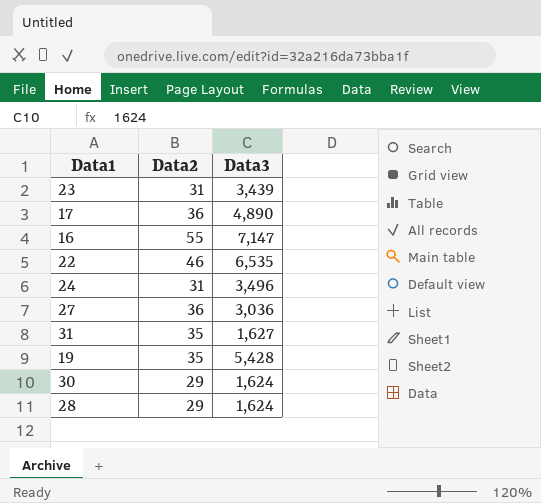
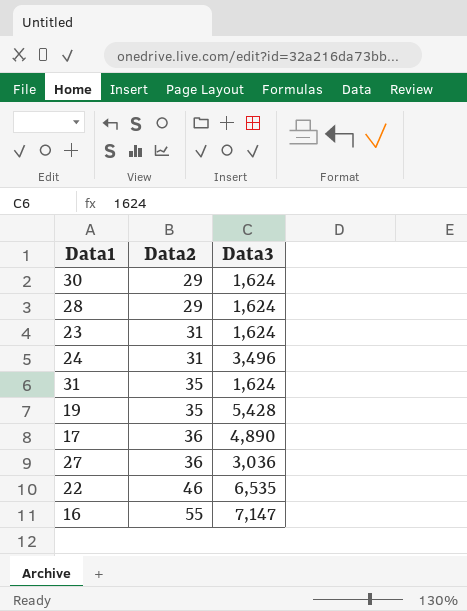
row order: none -> Data2 ascending
23 | Data3: 3,439 -> 1,624
31 | Data3: 1,627 -> 1,624

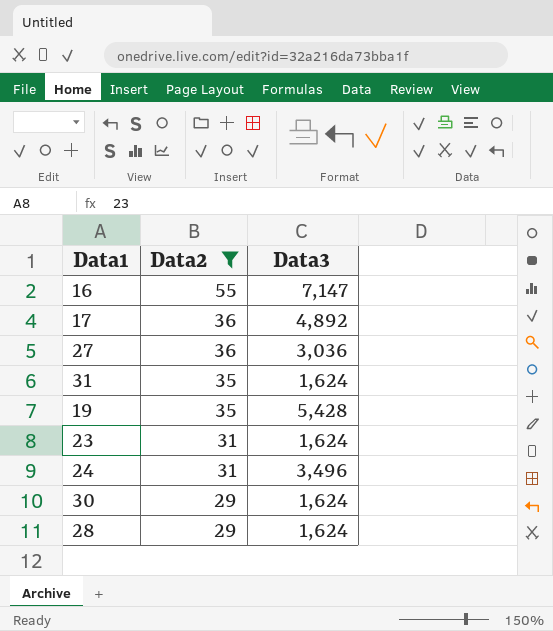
filter: none -> Data2 != 46
row order: Data2 ascending -> Data2 descending
17 | Data3: 4,890 -> 4,892

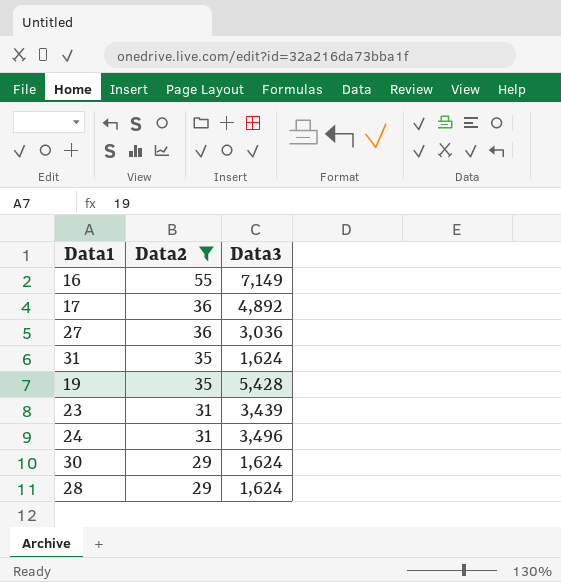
16 | Data3: 7,147 -> 7,149
23 | Data3: 1,624 -> 3,439

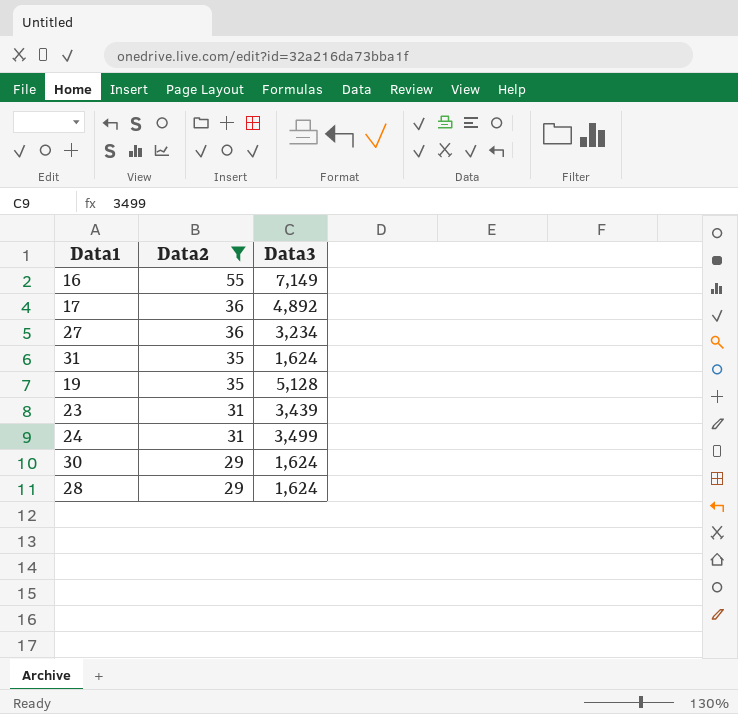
27 | Data3: 3,036 -> 3,234
19 | Data3: 5,428 -> 5,128
24 | Data3: 3,496 -> 3,499

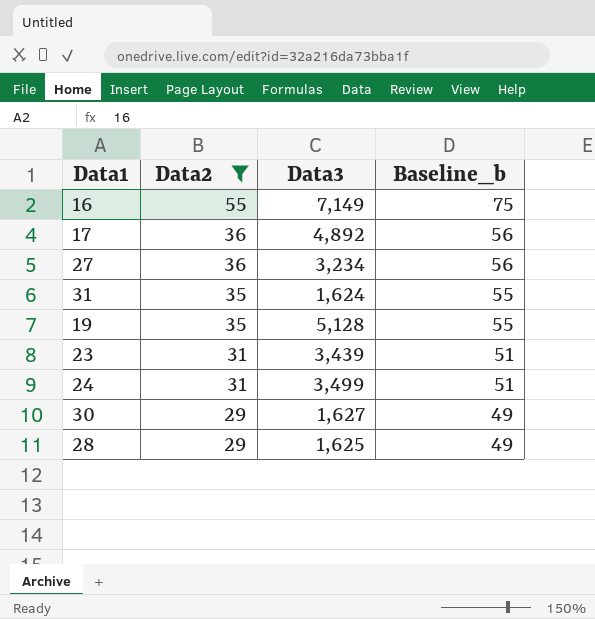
column Baseline_b | formula: none -> [Data2] + 20
30 | Data3: 1,624 -> 1,627
28 | Data3: 1,624 -> 1,625

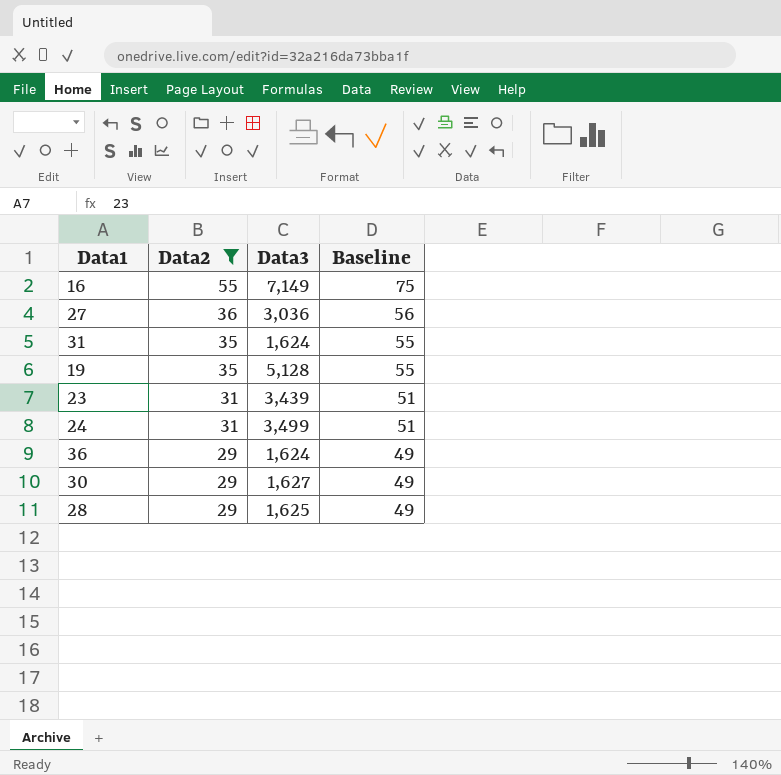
column name: Baseline_b -> Baseline
row 17: 36 | 4,892 | 56 -> none
27 | Data3: 3,234 -> 3,036
row 36: none -> 29 | 1,624 | 49

